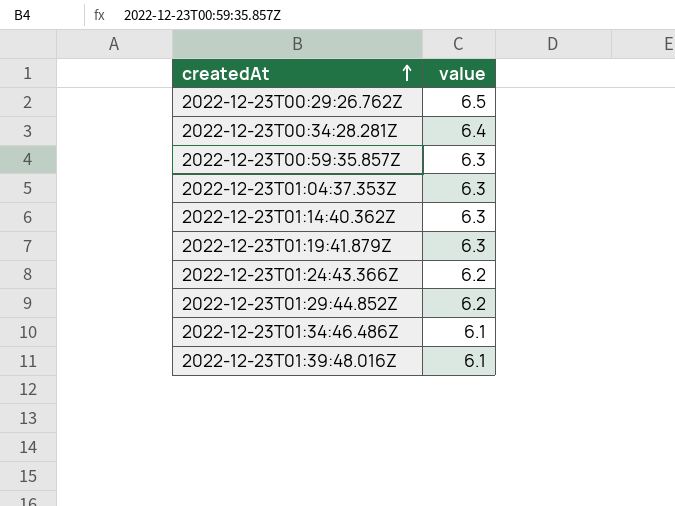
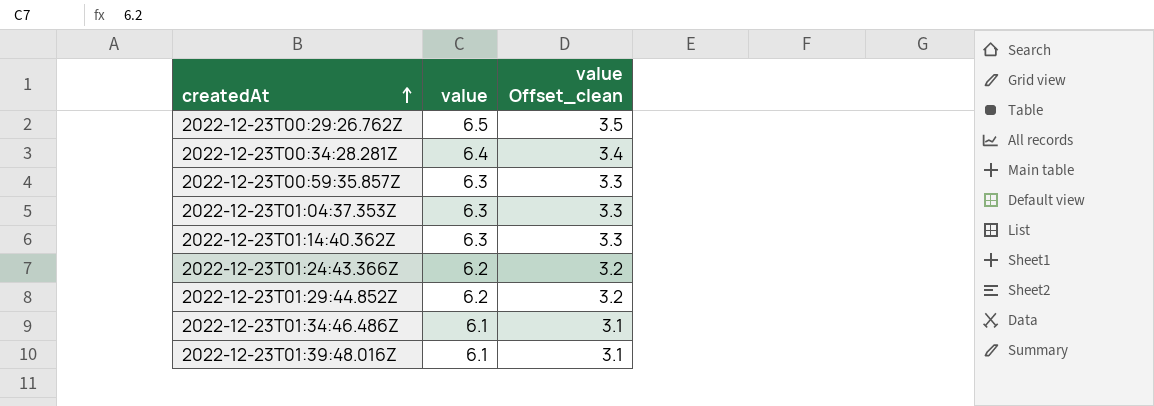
column value Offset_clean | formula: none -> [value] - 3
row 2022-12-23T01:19:41.879Z: 6.3 -> none

